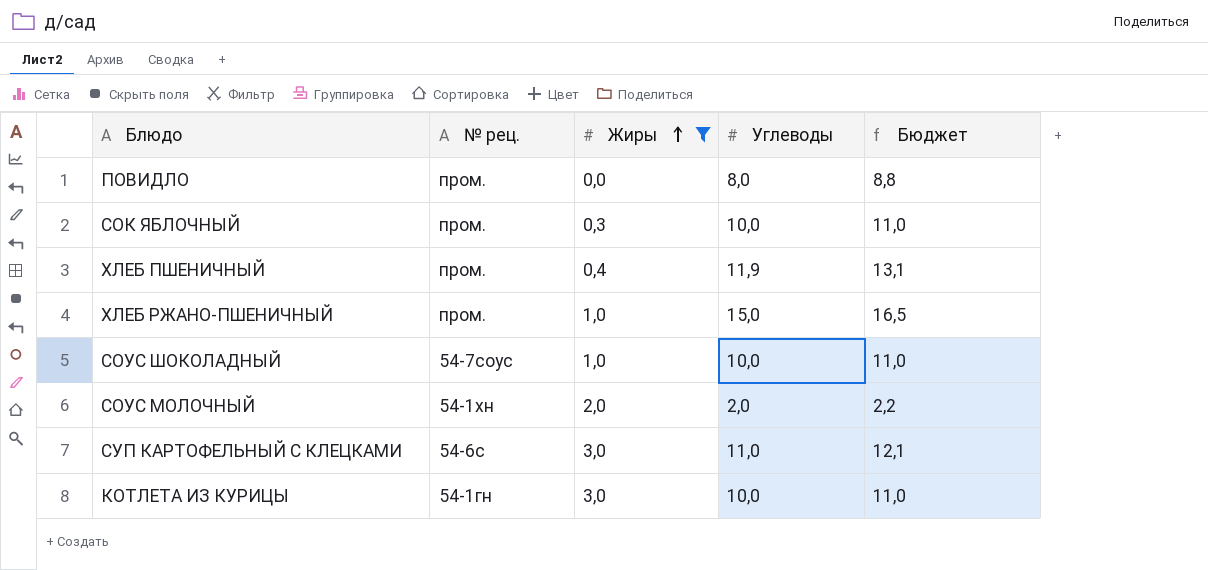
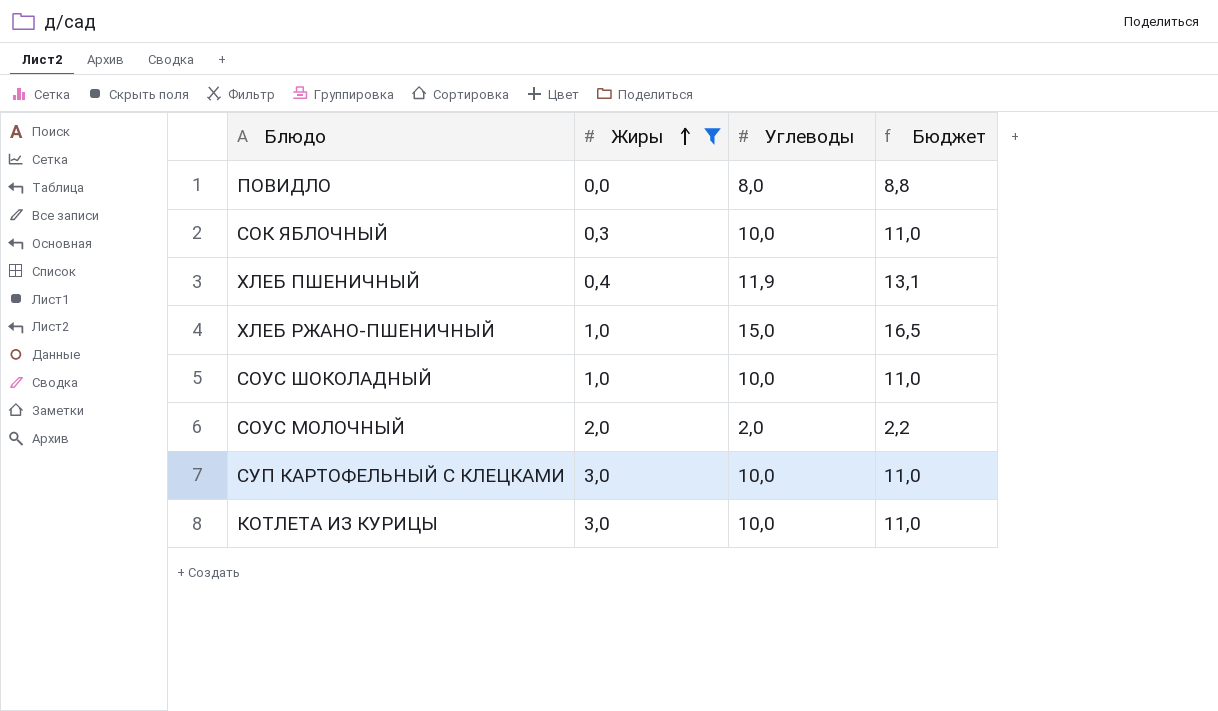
column № рец. | position: 2 -> none
СУП КАРТОФЕЛЬНЫЙ С КЛЕЦКАМИ | Углеводы: 11,0 -> 10,0
СУП КАРТОФЕЛЬНЫЙ С КЛЕЦКАМИ | Бюджет: 12,1 -> 11,0

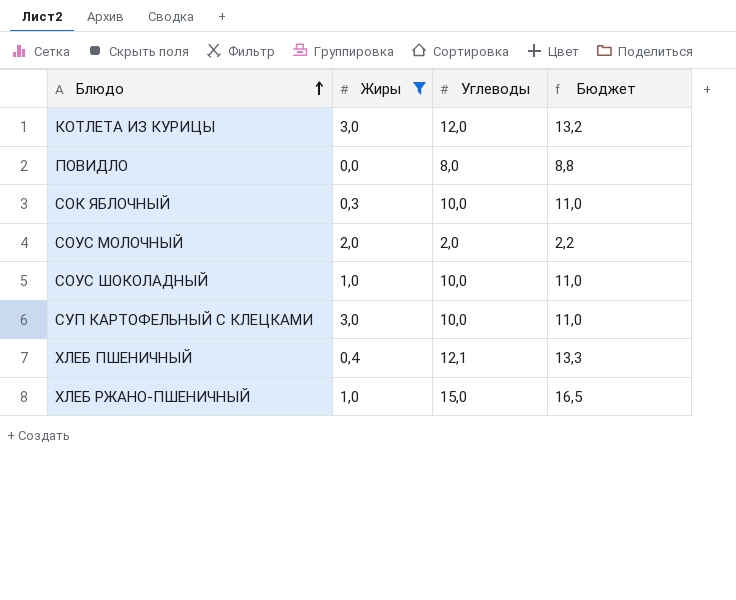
row order: Жиры ascending -> Блюдо ascending
КОТЛЕТА ИЗ КУРИЦЫ | Углеводы: 10,0 -> 12,0
КОТЛЕТА ИЗ КУРИЦЫ | Бюджет: 11,0 -> 13,2
ХЛЕБ ПШЕНИЧНЫЙ | Углеводы: 11,9 -> 12,1
ХЛЕБ ПШЕНИЧНЫЙ | Бюджет: 13,1 -> 13,3

